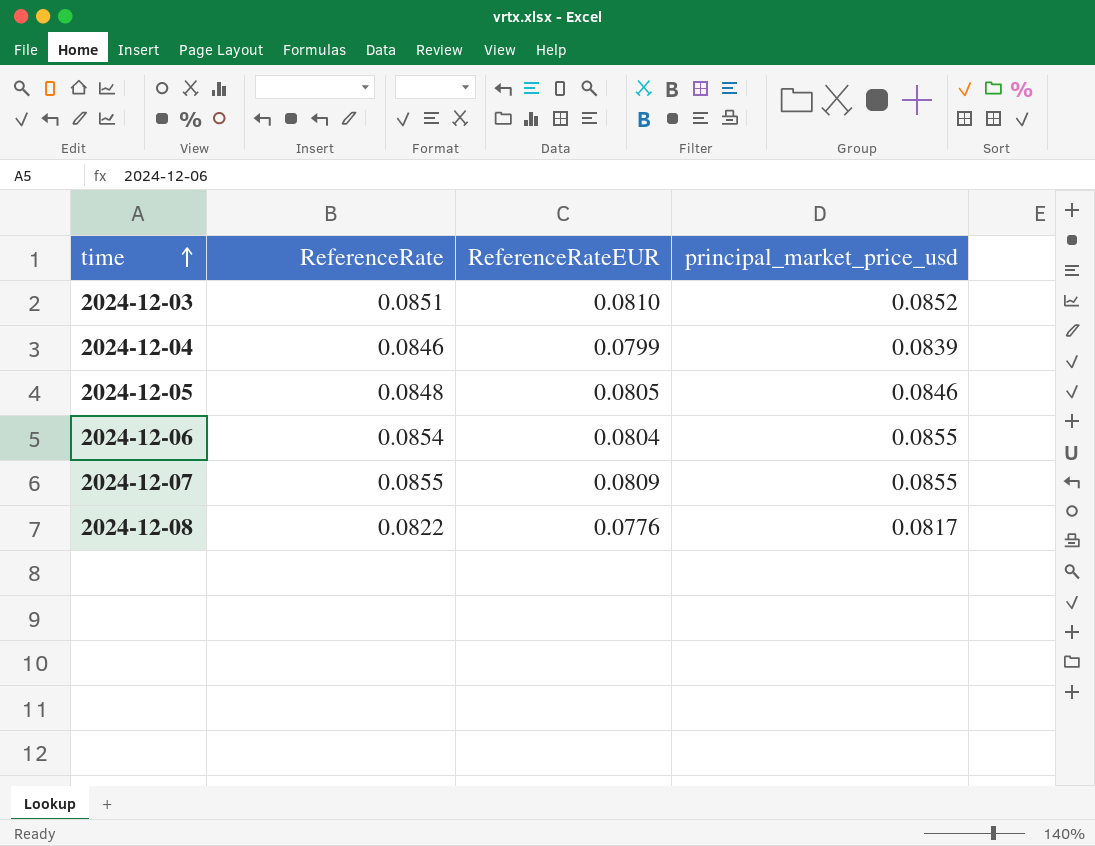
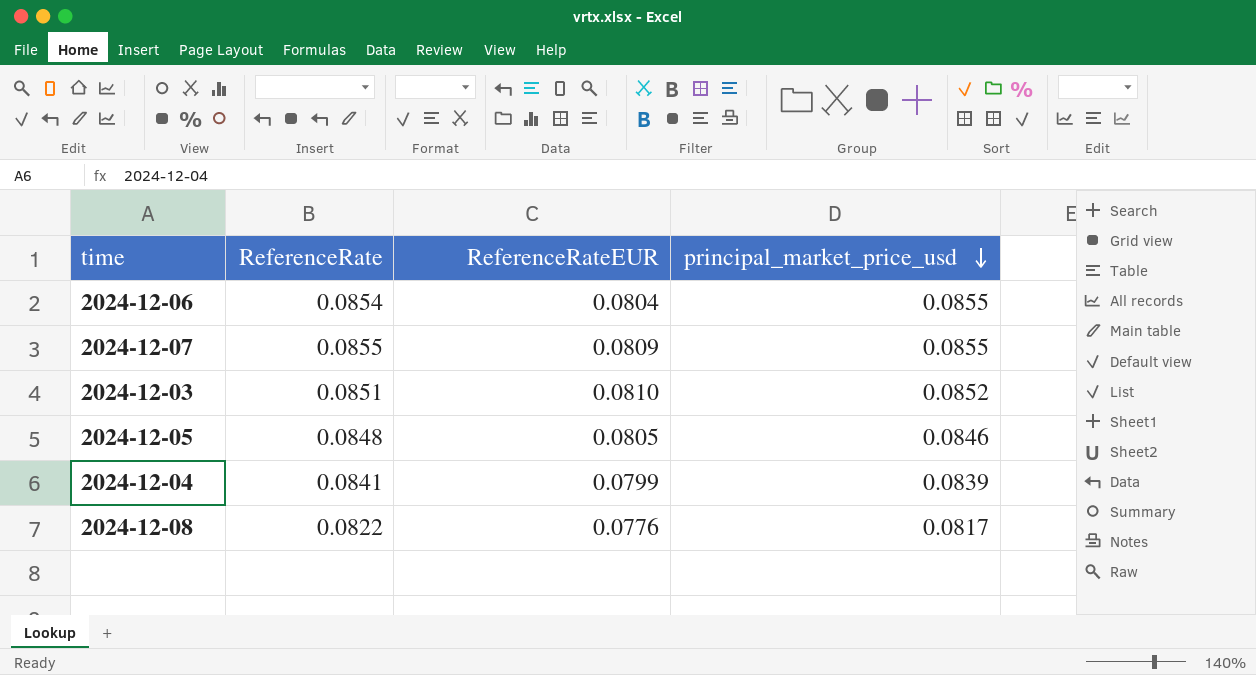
row order: time ascending -> principal_market_price_usd descending
2024-12-04 | ReferenceRate: 0.0846 -> 0.0841

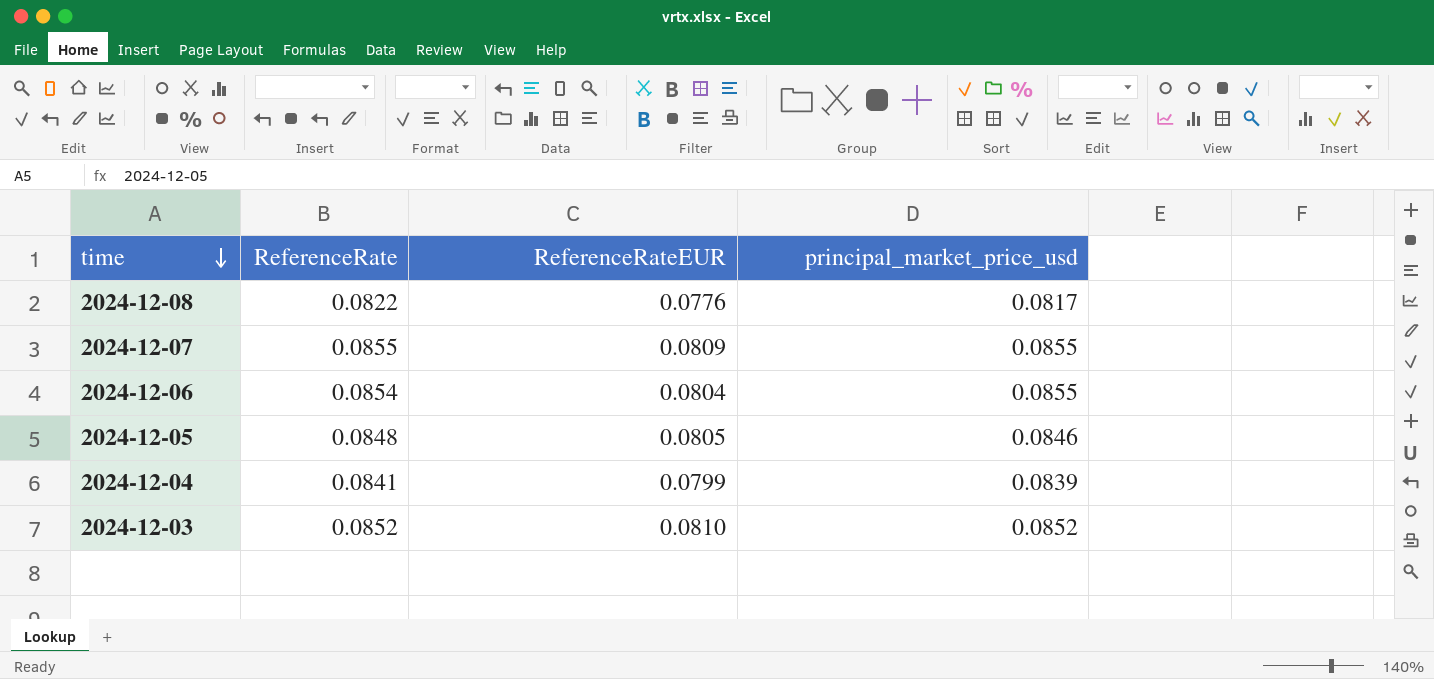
row order: principal_market_price_usd descending -> time descending
2024-12-03 | ReferenceRate: 0.0851 -> 0.0852

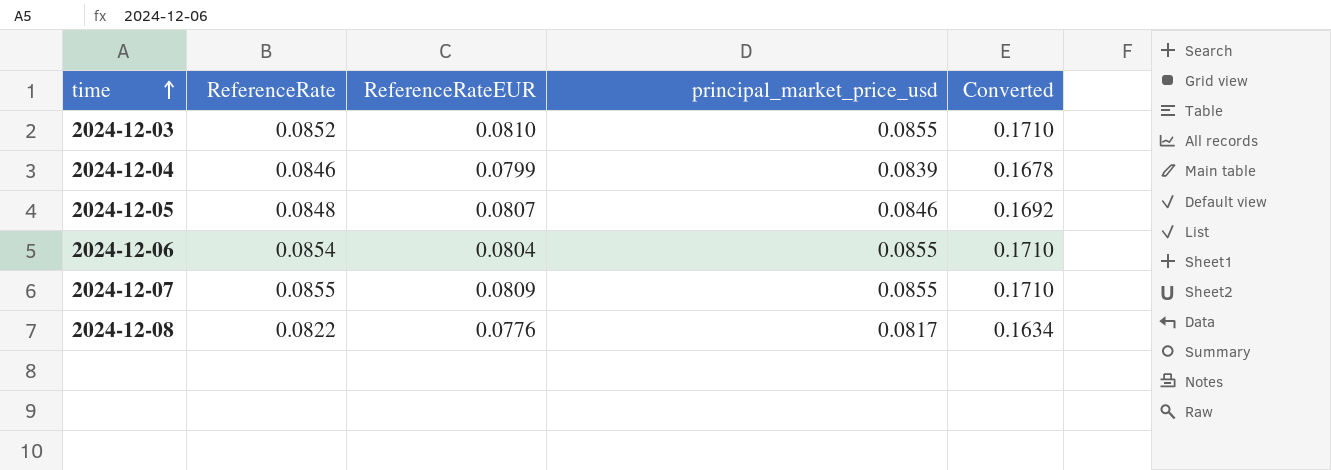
row order: time descending -> time ascending
column Converted | formula: none -> [principal_market_price_usd] * 2
2024-12-03 | principal_market_price_usd: 0.0852 -> 0.0855
2024-12-04 | ReferenceRate: 0.0841 -> 0.0846
2024-12-05 | ReferenceRateEUR: 0.0805 -> 0.0807

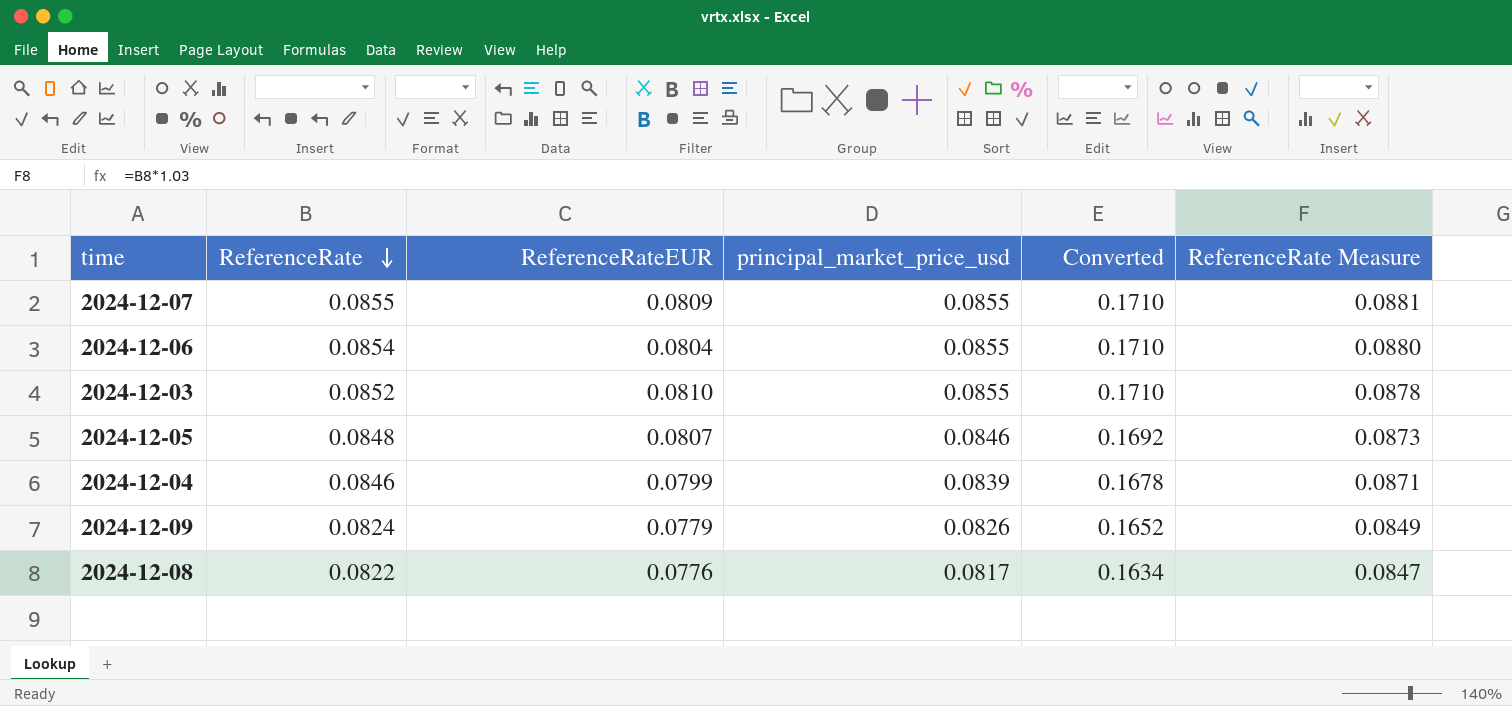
row order: time ascending -> ReferenceRate descending
column ReferenceRate Measure | formula: none -> [ReferenceRate] * 1.03
row 2024-12-09: none -> 0.0824 | 0.0779 | 0.0826 | 0.1652 | 0.0849

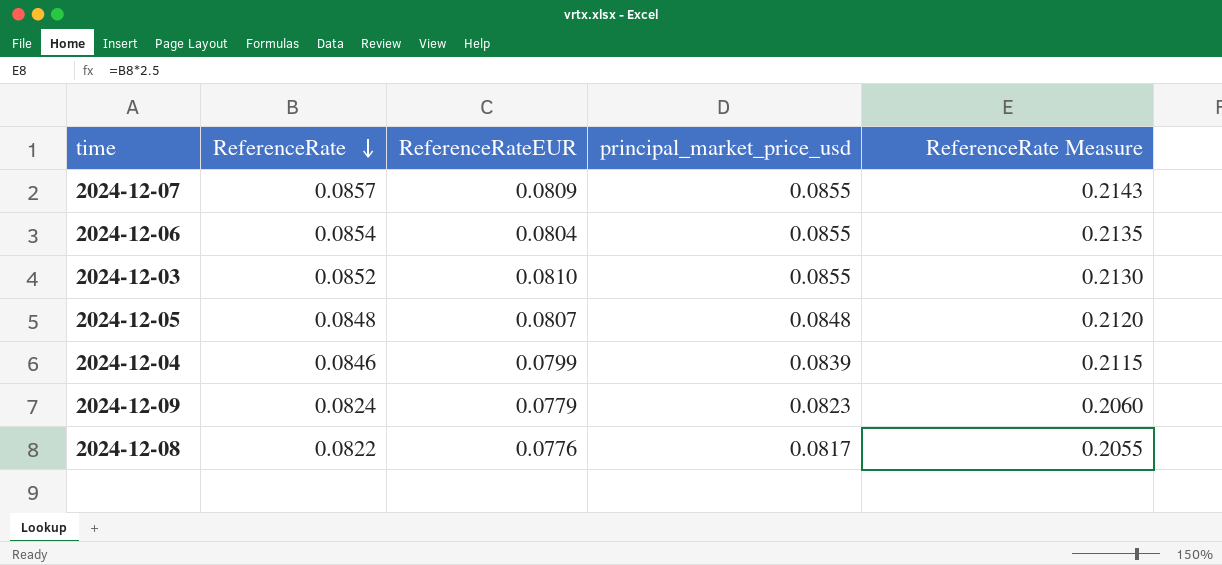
column Converted | formula: [principal_market_price_usd] * 2 -> none
column ReferenceRate Measure | formula: [ReferenceRate] * 1.03 -> [ReferenceRate] * 2.5
2024-12-07 | ReferenceRate: 0.0855 -> 0.0857
2024-12-05 | principal_market_price_usd: 0.0846 -> 0.0848
2024-12-09 | principal_market_price_usd: 0.0826 -> 0.0823

